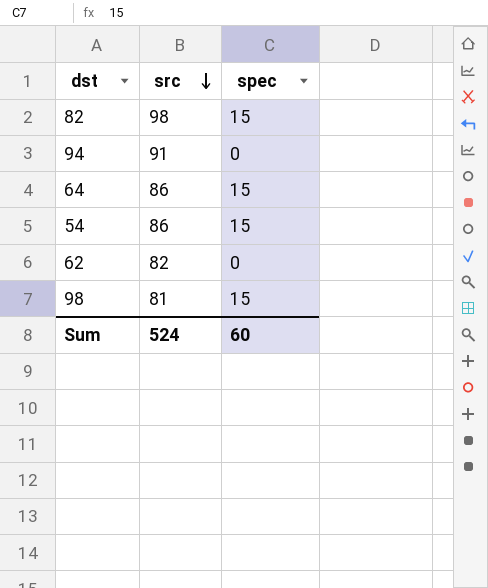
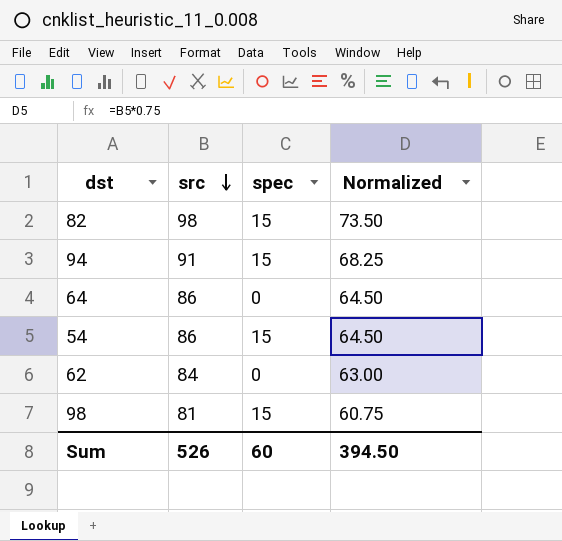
column Normalized | formula: none -> [src] * 0.75
94 | spec: 0 -> 15
64 | spec: 15 -> 0
62 | src: 82 -> 84
Sum | src: 524 -> 526

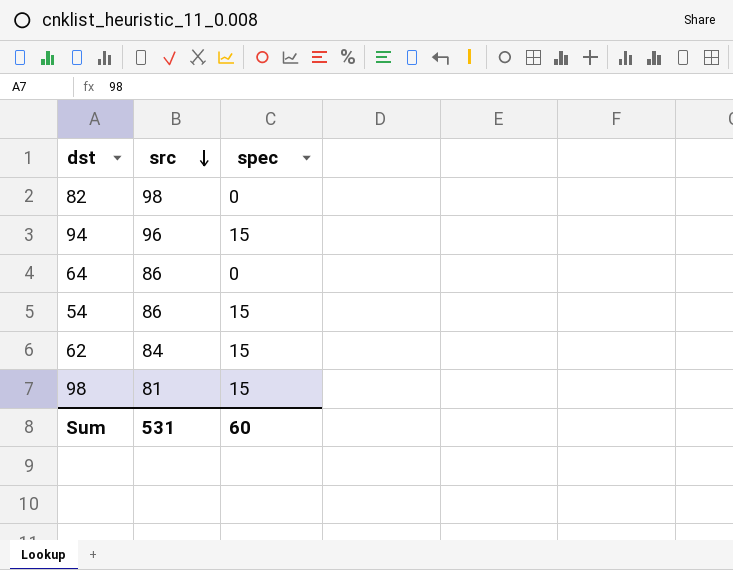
column Normalized | formula: [src] * 0.75 -> none
82 | spec: 15 -> 0
94 | src: 91 -> 96
62 | spec: 0 -> 15
Sum | src: 526 -> 531

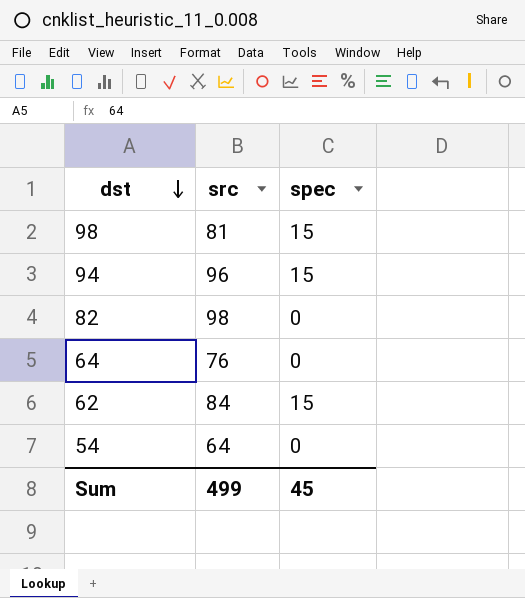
row order: src descending -> dst descending
64 | src: 86 -> 76
54 | src: 86 -> 64
54 | spec: 15 -> 0
Sum | src: 531 -> 499
Sum | spec: 60 -> 45

